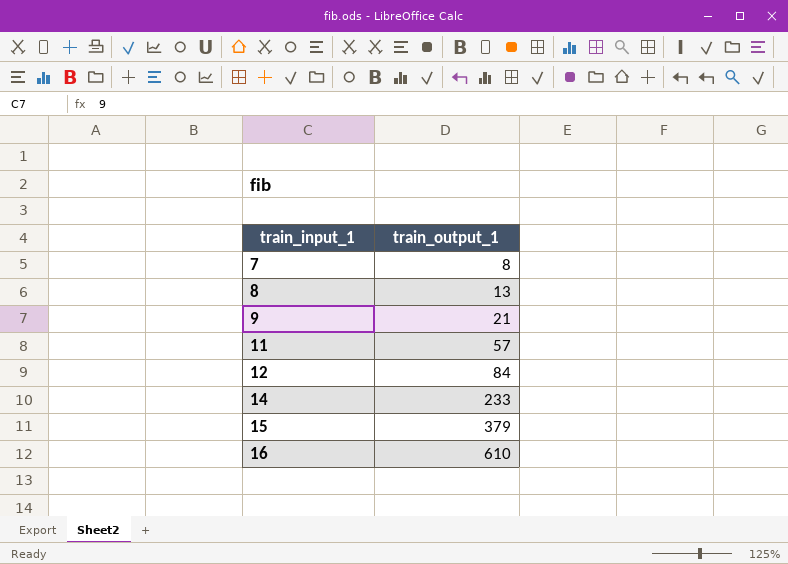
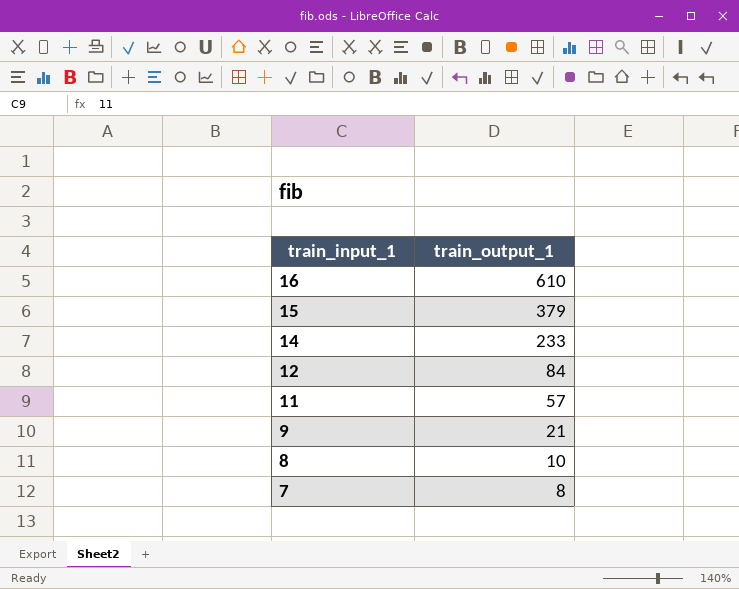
row order: train_input_1 ascending -> train_input_1 descending
8 | train_output_1: 13 -> 10

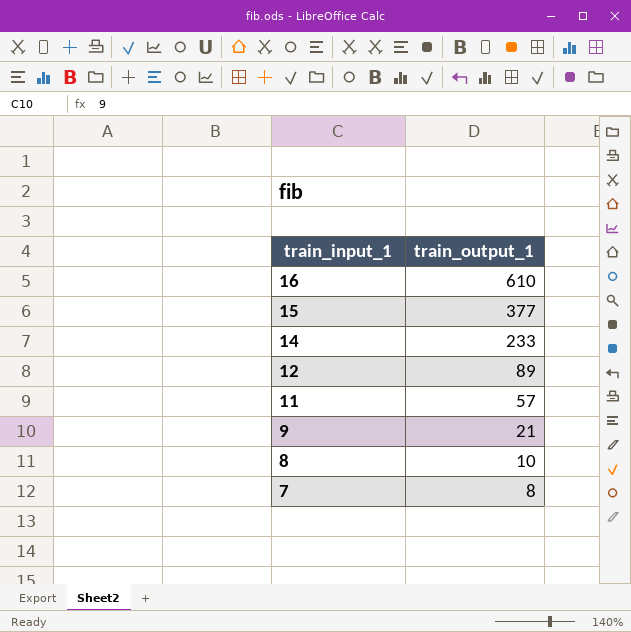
15 | train_output_1: 379 -> 377
12 | train_output_1: 84 -> 89

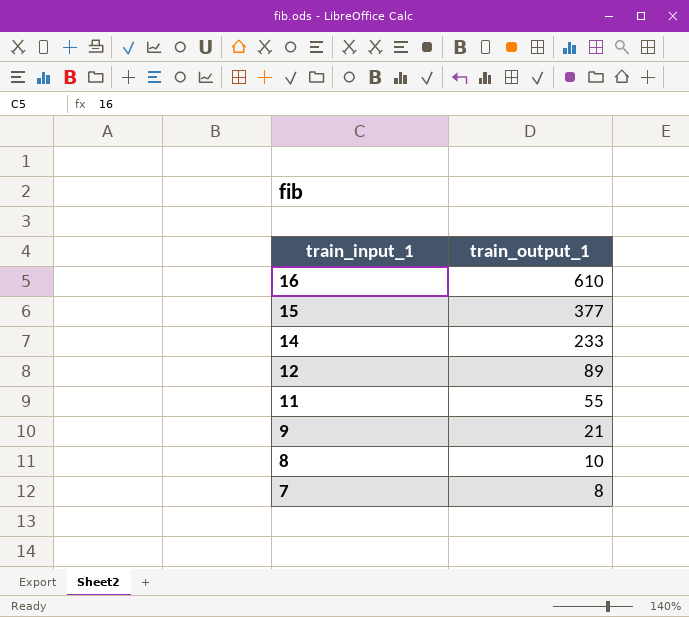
11 | train_output_1: 57 -> 55

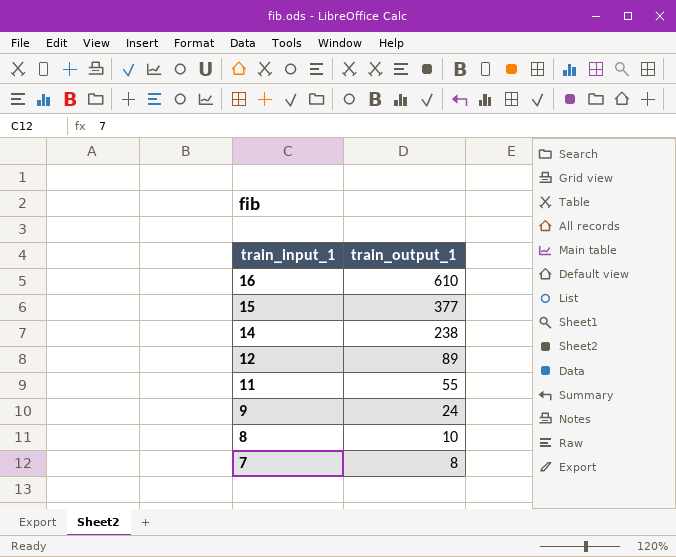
14 | train_output_1: 233 -> 238
9 | train_output_1: 21 -> 24

